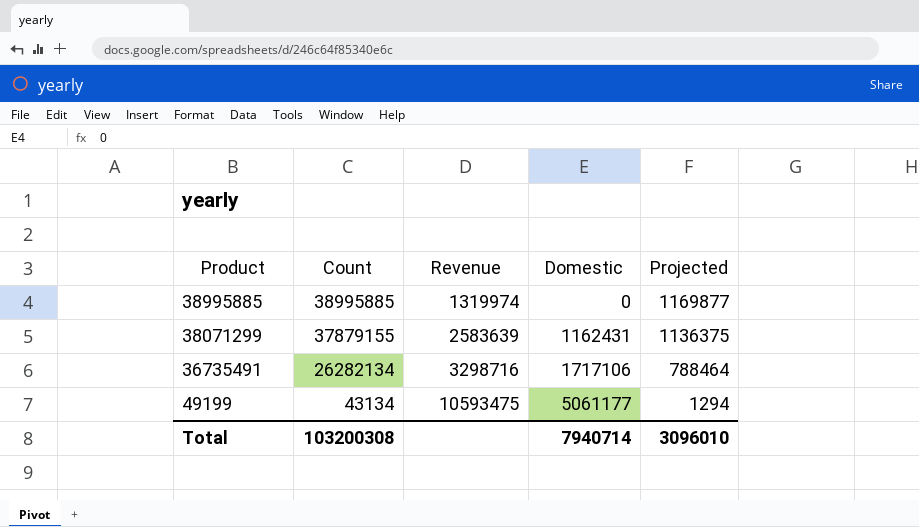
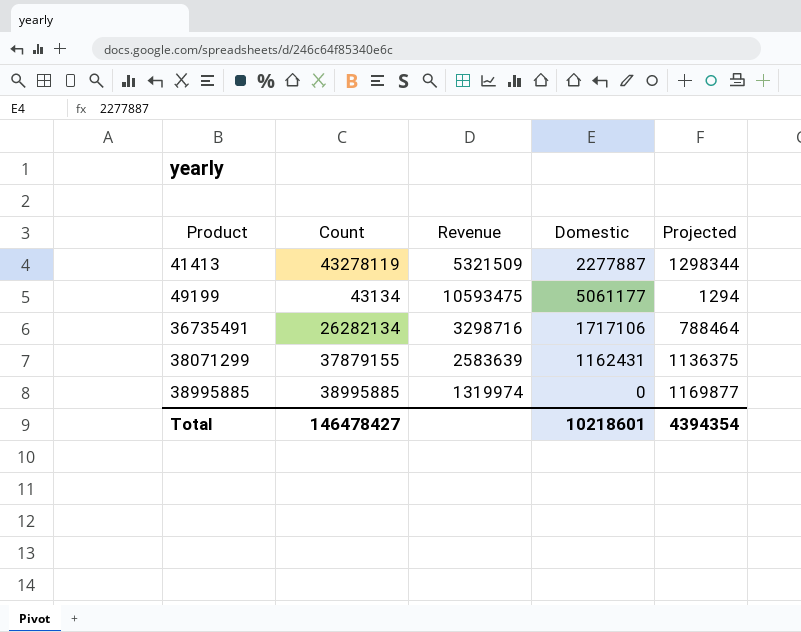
row order: Product descending -> Product ascending
row 41413: none -> 43278119 | 5321509 | 2277887 | 1298344
Total | Count: 103200308 -> 146478427
Total | Domestic: 7940714 -> 10218601
Total | Projected: 3096010 -> 4394354

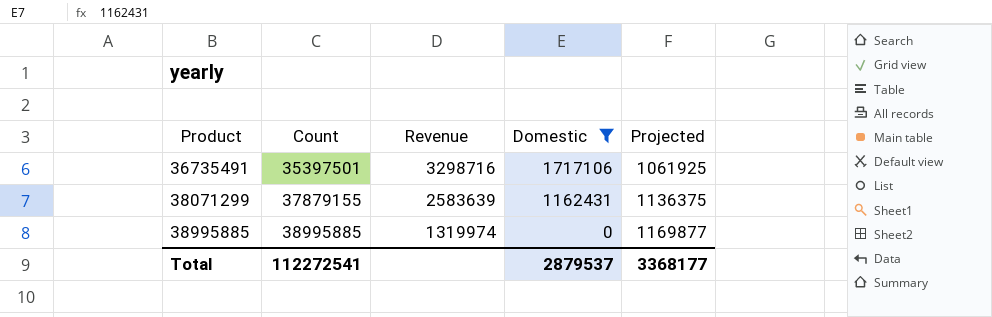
filter: none -> Domestic <= 1717106
36735491 | Count: 26282134 -> 35397501
36735491 | Projected: 788464 -> 1061925
Total | Count: 146478427 -> 112272541
Total | Domestic: 10218601 -> 2879537
Total | Projected: 4394354 -> 3368177

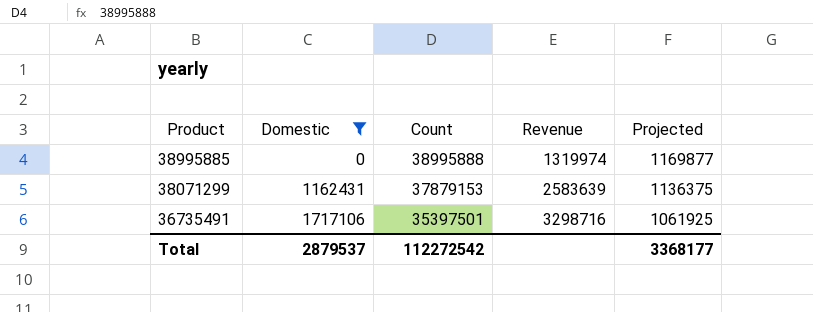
row order: Product ascending -> Product descending
column Domestic | position: 4 -> 2
38995885 | Count: 38995885 -> 38995888
38071299 | Count: 37879155 -> 37879153
Total | Count: 112272541 -> 112272542

